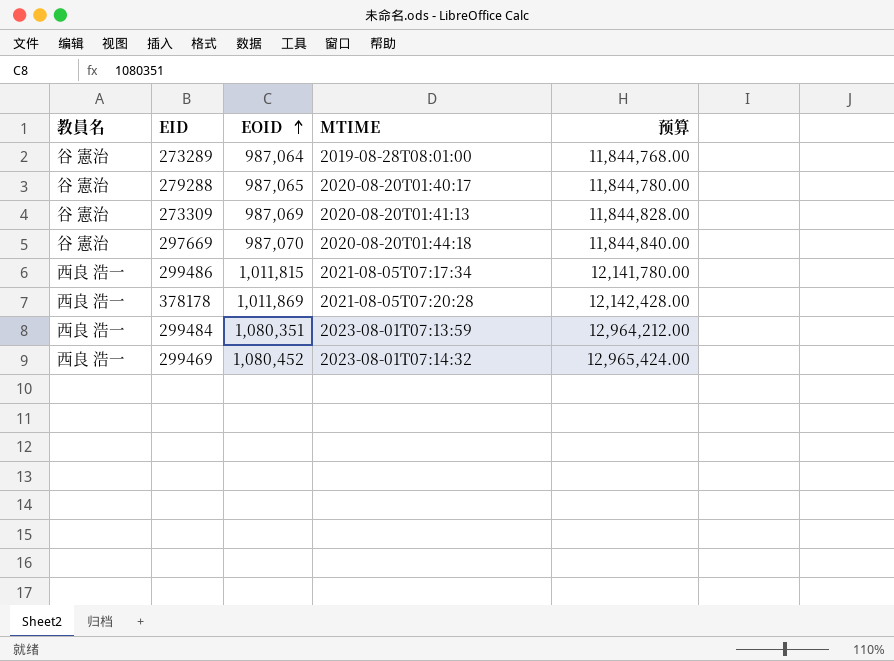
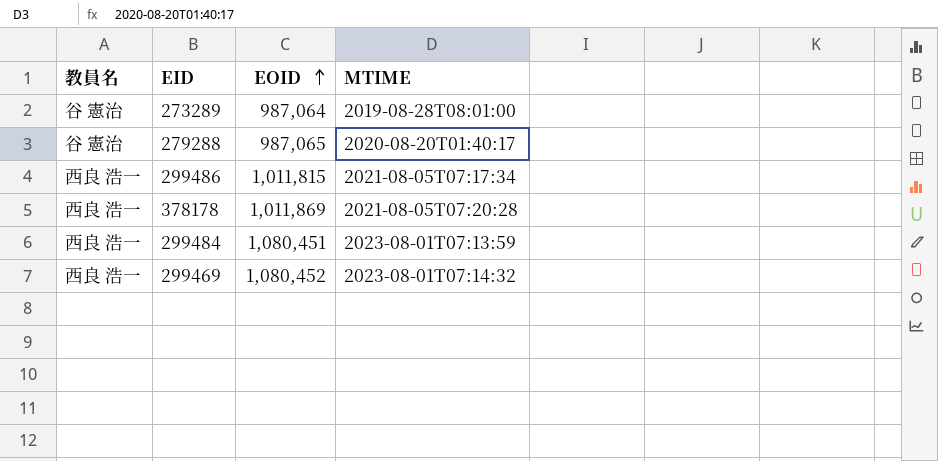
column 预算 | formula: [EOID] * 12 -> none
row 273309: 谷 憲治 | 987,069 | 2020-08-20T01:41:13 | 11,844,828.00 -> none
row 297669: 谷 憲治 | 987,070 | 2020-08-20T01:44:18 | 11,844,840.00 -> none
299484 | EOID: 1,080,351 -> 1,080,451

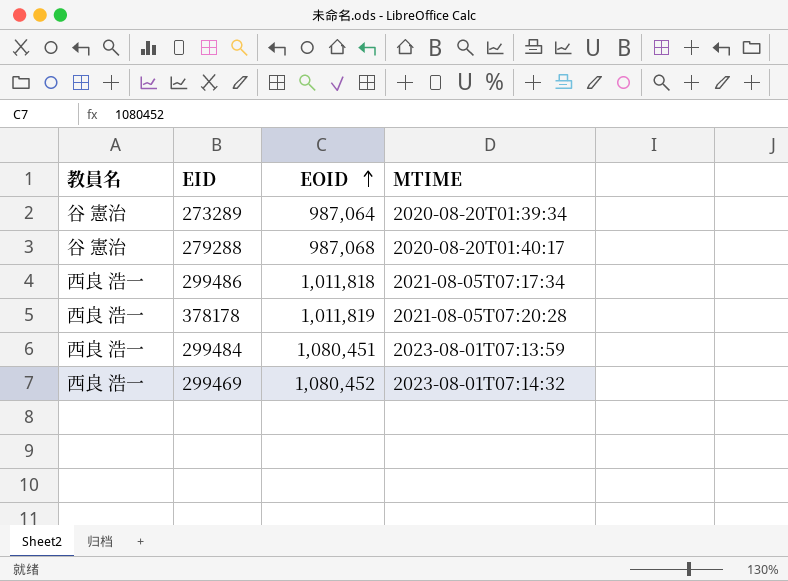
273289 | MTIME: 2019-08-28T08:01:00 -> 2020-08-20T01:39:34
279288 | EOID: 987,065 -> 987,068
299486 | EOID: 1,011,815 -> 1,011,818
378178 | EOID: 1,011,869 -> 1,011,819

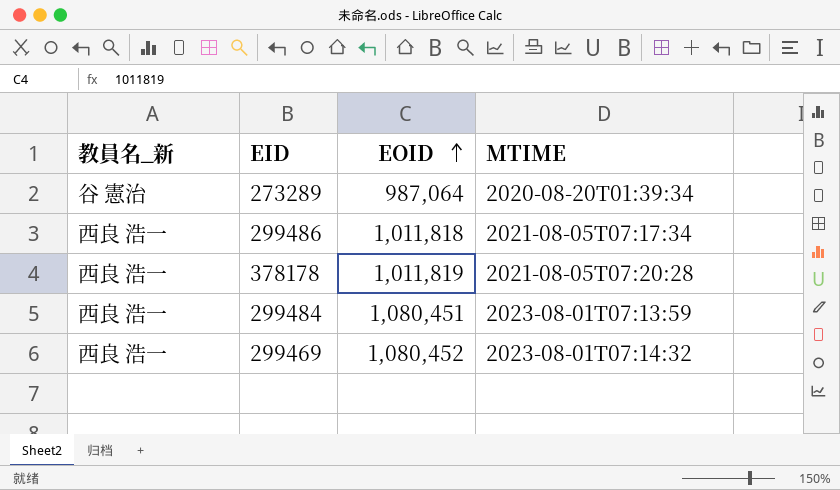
column name: 教員名 -> 教員名_新
row 279288: 谷 憲治 | 987,068 | 2020-08-20T01:40:17 -> none

